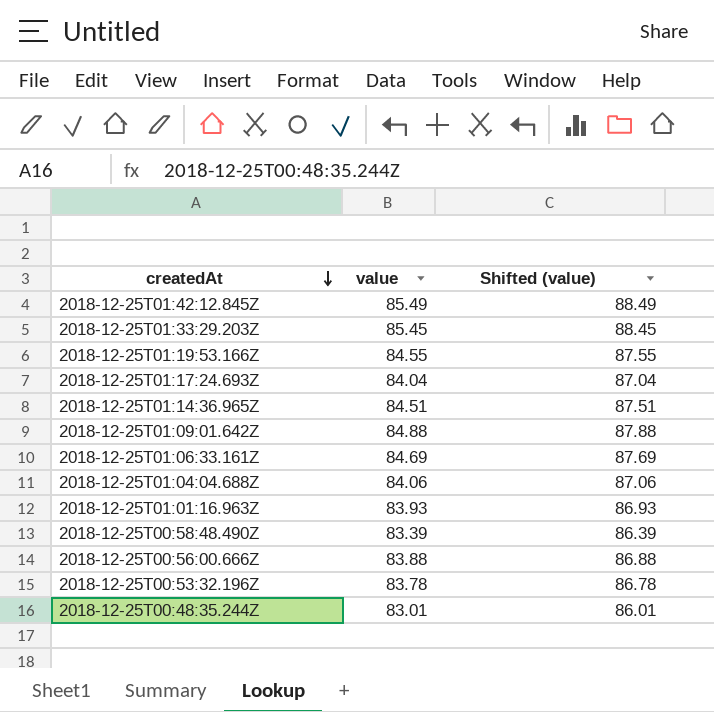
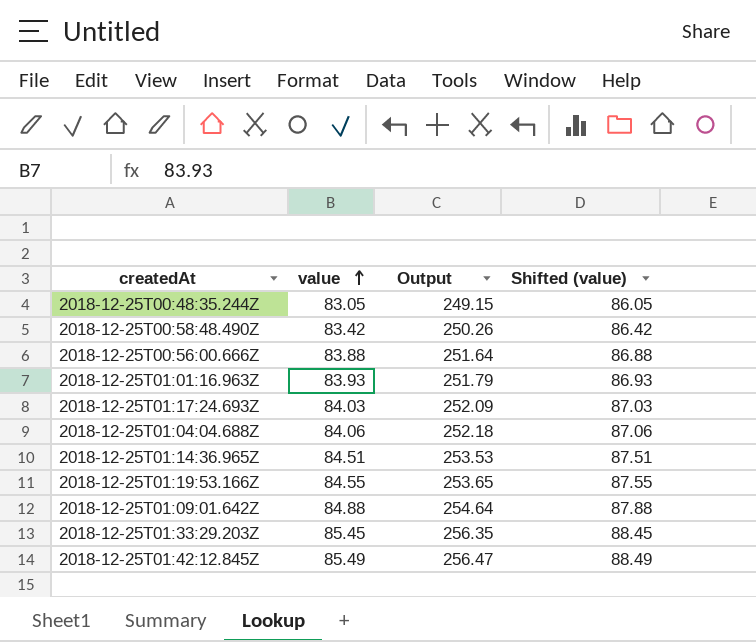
row order: createdAt descending -> value ascending
column Output | formula: none -> [value] * 3
row 2018-12-25T01:06:33.161Z: 84.69 | 87.69 -> none
row 2018-12-25T00:53:32.196Z: 83.78 | 86.78 -> none
2018-12-25T00:48:35.244Z | value: 83.01 -> 83.05
2018-12-25T00:48:35.244Z | Shifted (value): 86.01 -> 86.05
2018-12-25T00:58:48.490Z | value: 83.39 -> 83.42
2018-12-25T00:58:48.490Z | Shifted (value): 86.39 -> 86.42
2018-12-25T01:17:24.693Z | value: 84.04 -> 84.03
2018-12-25T01:17:24.693Z | Shifted (value): 87.04 -> 87.03

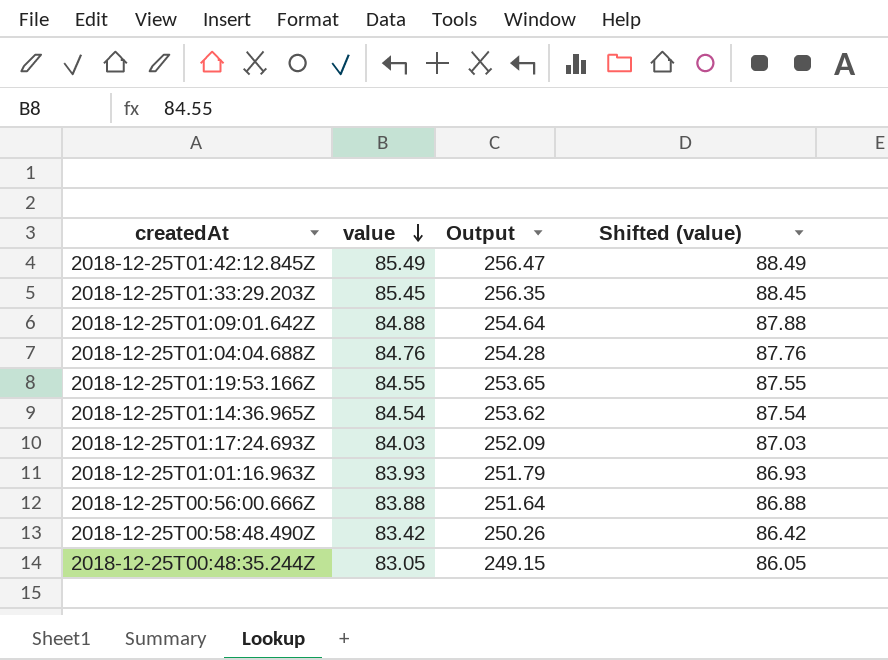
row order: value ascending -> value descending
2018-12-25T01:04:04.688Z | value: 84.06 -> 84.76
2018-12-25T01:04:04.688Z | Output: 252.18 -> 254.28
2018-12-25T01:04:04.688Z | Shifted (value): 87.06 -> 87.76
2018-12-25T01:14:36.965Z | value: 84.51 -> 84.54
2018-12-25T01:14:36.965Z | Output: 253.53 -> 253.62
2018-12-25T01:14:36.965Z | Shifted (value): 87.51 -> 87.54

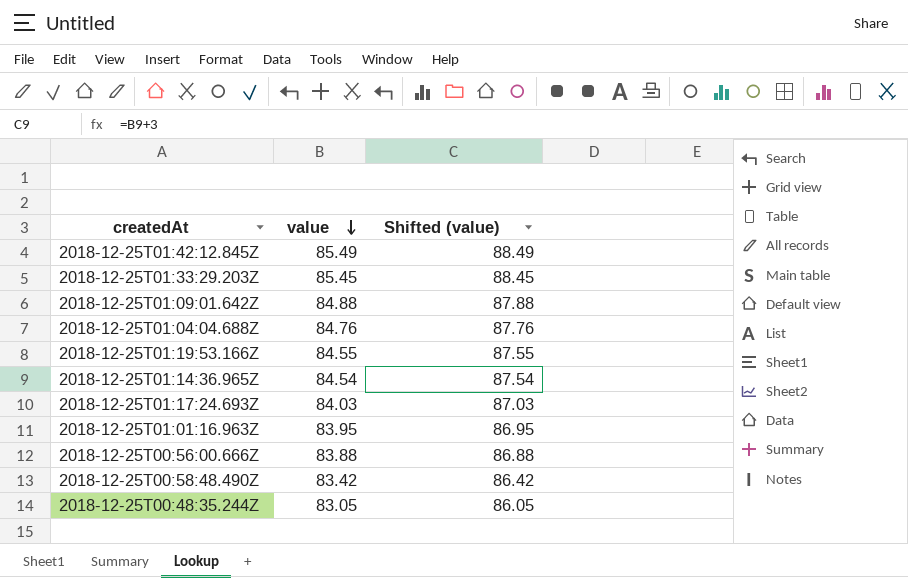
column Output | formula: [value] * 3 -> none
2018-12-25T01:01:16.963Z | value: 83.93 -> 83.95
2018-12-25T01:01:16.963Z | Shifted (value): 86.93 -> 86.95

